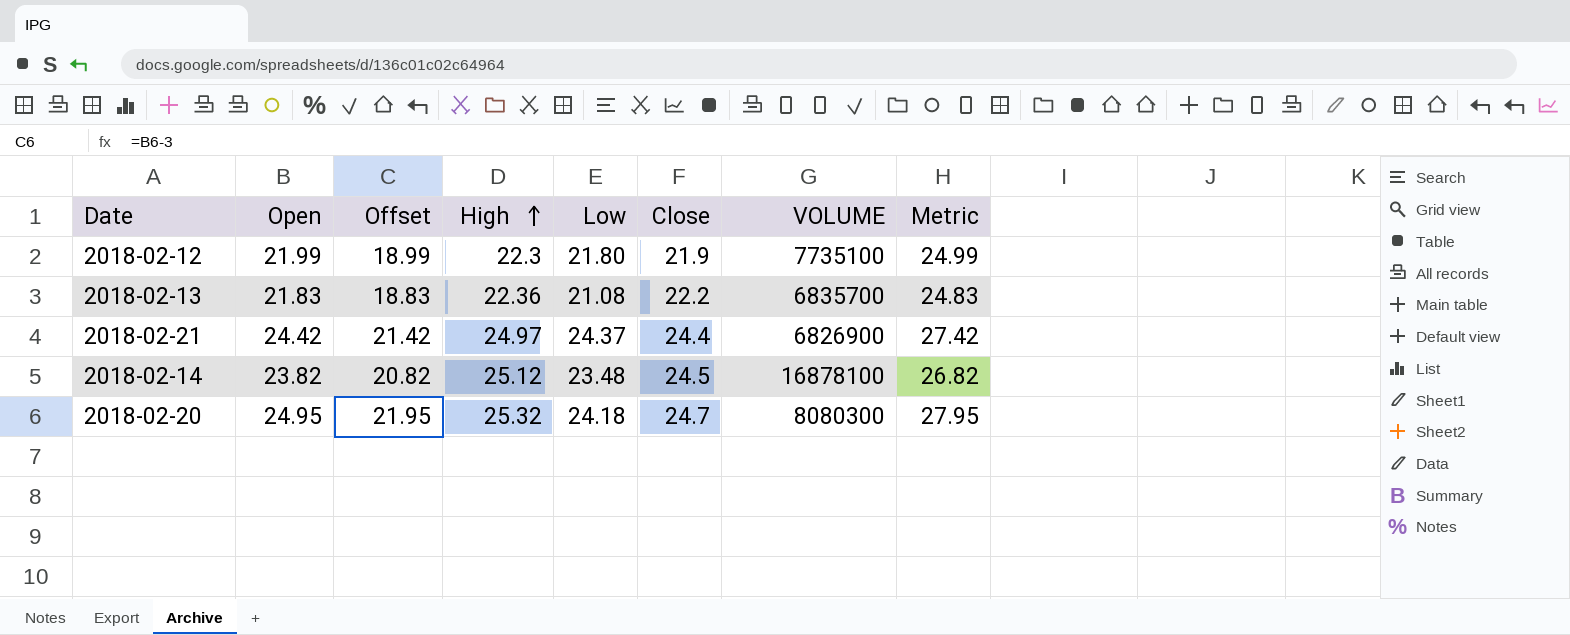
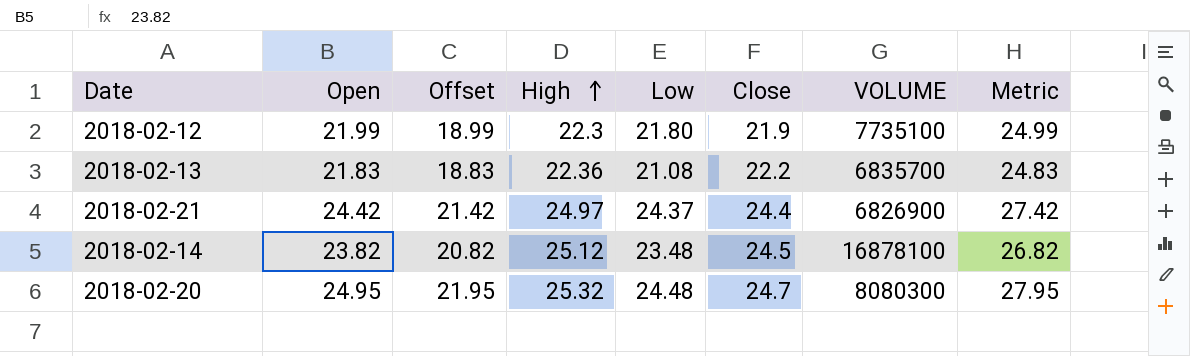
2018-02-20 | Low: 24.18 -> 24.48

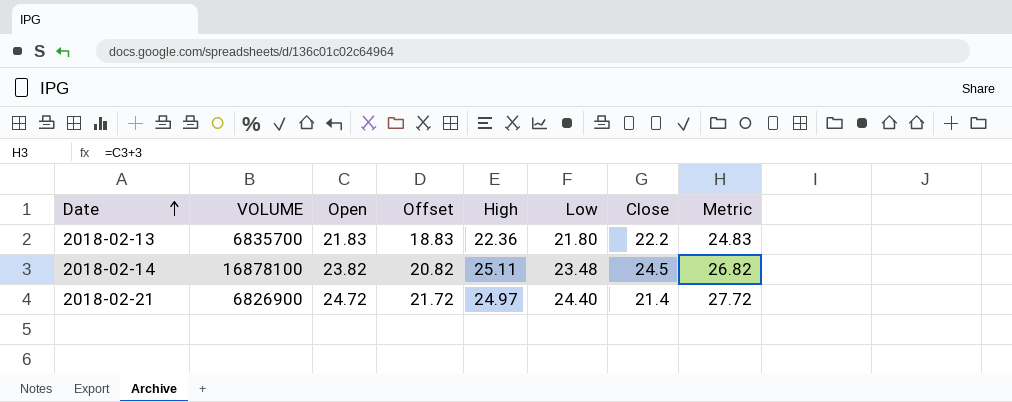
row order: High ascending -> Date ascending
column VOLUME | position: 7 -> 2
row 2018-02-12: 21.99 | 18.99 | 22.3 | 21.80 | 21.9 | 7735100 | 24.99 -> none
row 2018-02-20: 24.95 | 21.95 | 25.32 | 24.48 | 24.7 | 8080300 | 27.95 -> none
2018-02-13 | Low: 21.08 -> 21.80
2018-02-14 | High: 25.12 -> 25.11
2018-02-21 | Open: 24.42 -> 24.72
2018-02-21 | Offset: 21.42 -> 21.72
2018-02-21 | Low: 24.37 -> 24.40
2018-02-21 | Close: 24.4 -> 21.4
2018-02-21 | Metric: 27.42 -> 27.72

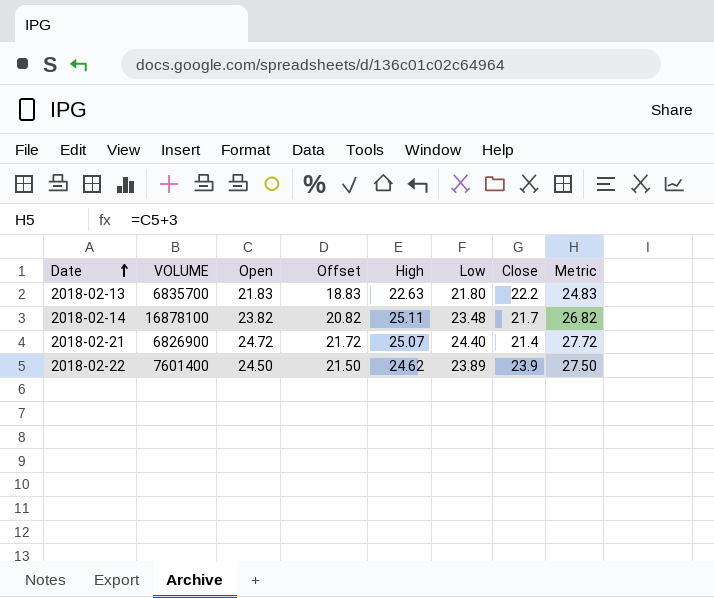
2018-02-13 | High: 22.36 -> 22.63
2018-02-14 | Close: 24.5 -> 21.7
2018-02-21 | High: 24.97 -> 25.07
row 2018-02-22: none -> 7601400 | 24.50 | 21.50 | 24.62 | 23.89 | 23.9 | 27.50

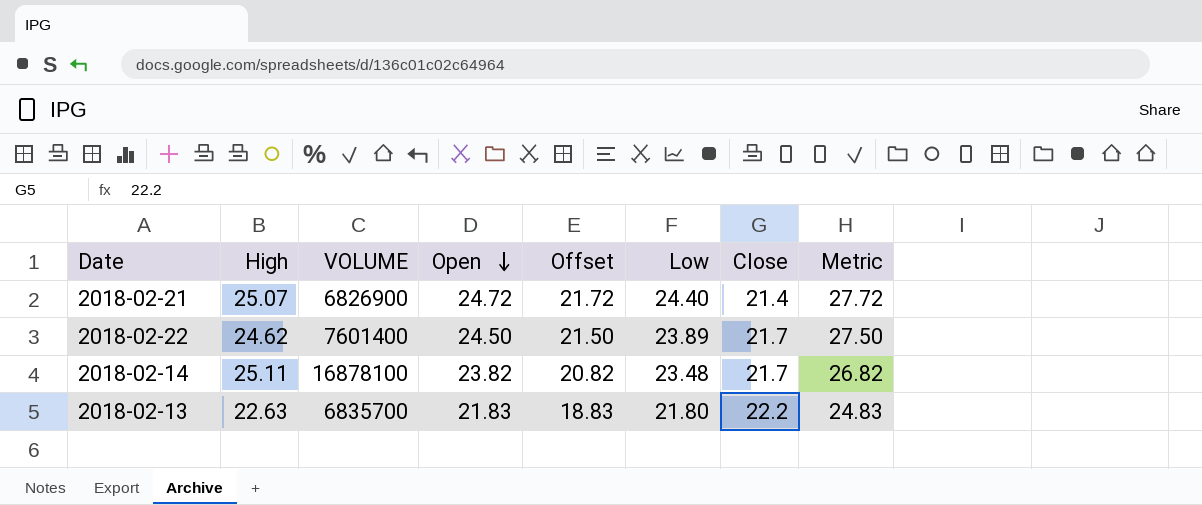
row order: Date ascending -> Open descending
column High | position: 5 -> 2
2018-02-22 | Close: 23.9 -> 21.7

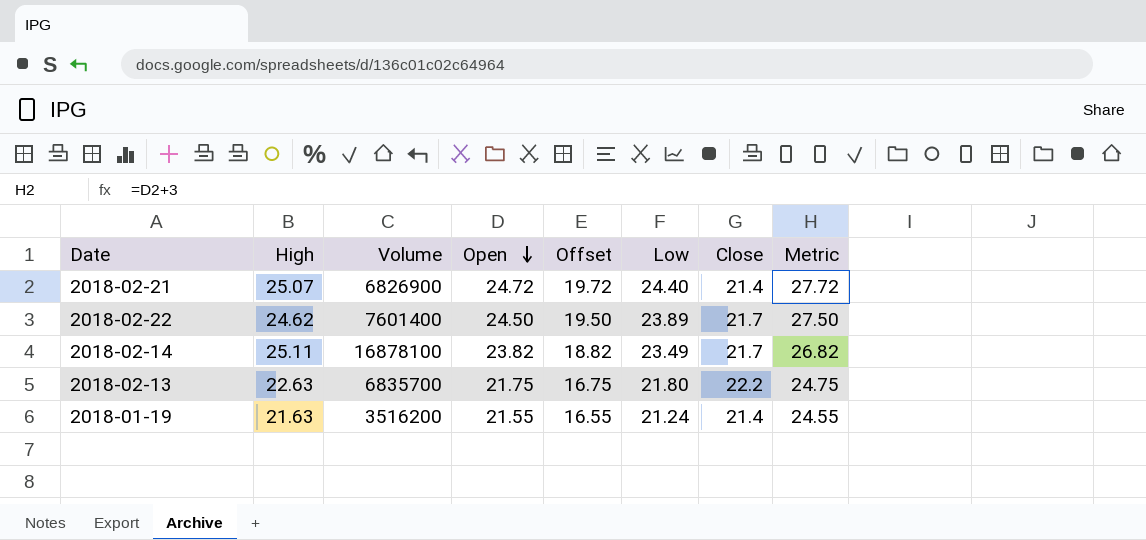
column name: VOLUME -> Volume
column Offset | formula: [Open] - 3 -> [Open] - 5
2018-02-14 | Low: 23.48 -> 23.49
2018-02-13 | Open: 21.83 -> 21.75
2018-02-13 | Metric: 24.83 -> 24.75
row 2018-01-19: none -> 21.63 | 3516200 | 21.55 | 16.55 | 21.24 | 21.4 | 24.55

